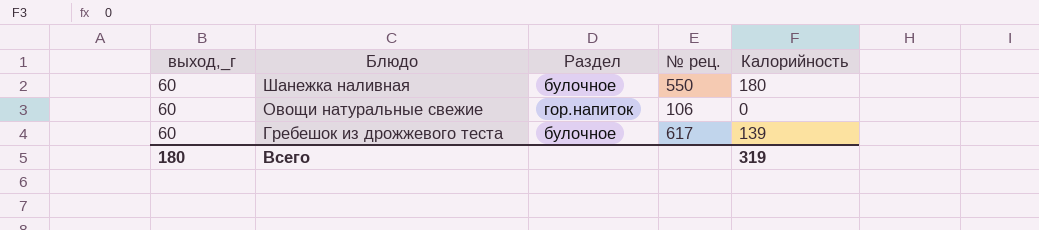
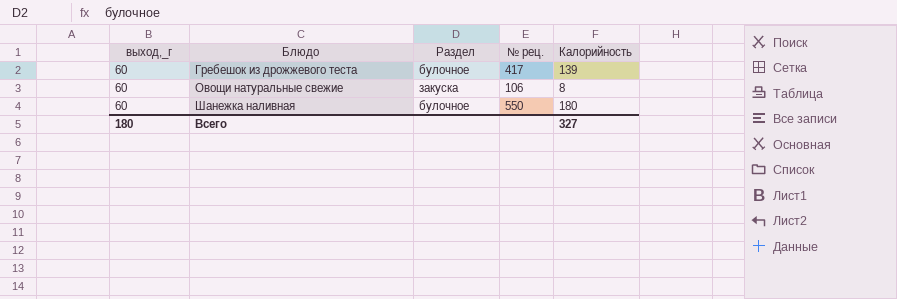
row order: Блюдо descending -> Блюдо ascending
Гребешок из дрожжевого теста | № рец.: 617 -> 417
Овощи натуральные свежие | Раздел: гор.напиток -> закуска
Овощи натуральные свежие | Калорийность: 0 -> 8
Всего | Калорийность: 319 -> 327

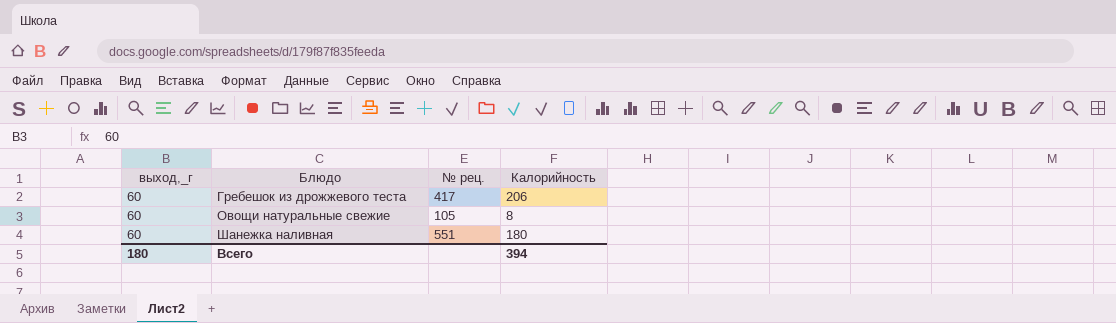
column Раздел | position: 3 -> none
Гребешок из дрожжевого теста | Калорийность: 139 -> 206
Овощи натуральные свежие | № рец.: 106 -> 105
Шанежка наливная | № рец.: 550 -> 551
Всего | Калорийность: 327 -> 394

